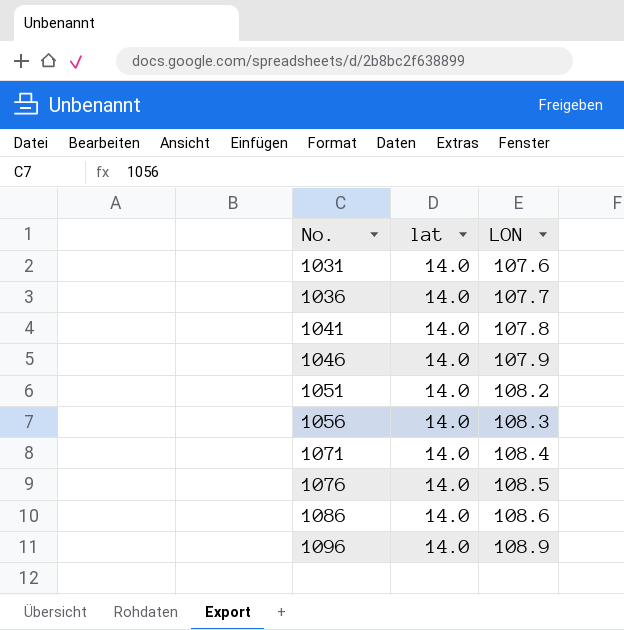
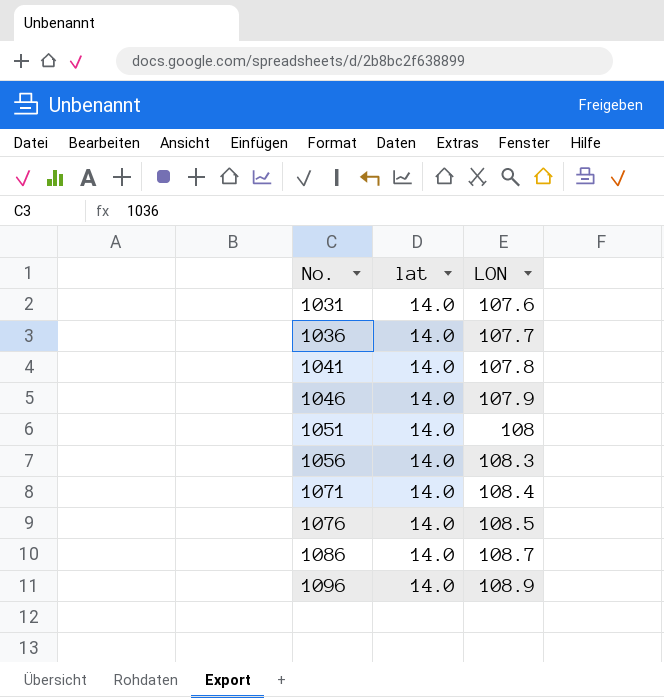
1051 | LON: 108.2 -> 108
1086 | LON: 108.6 -> 108.7

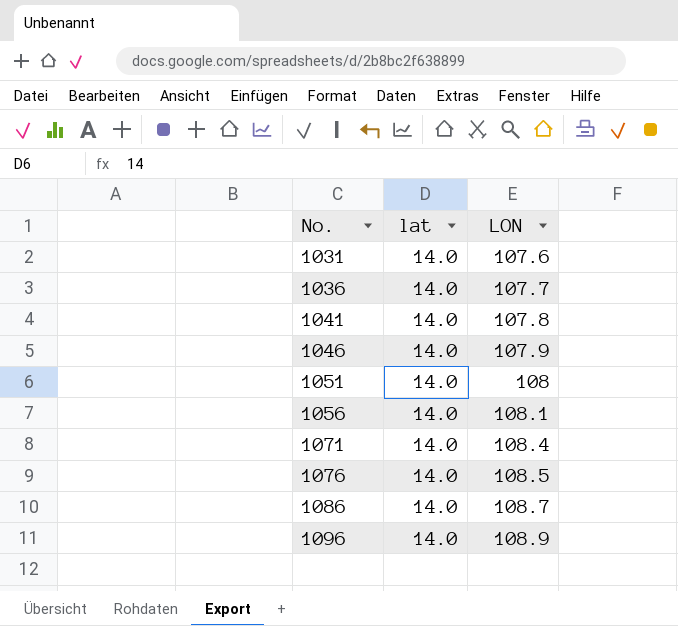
1056 | LON: 108.3 -> 108.1

